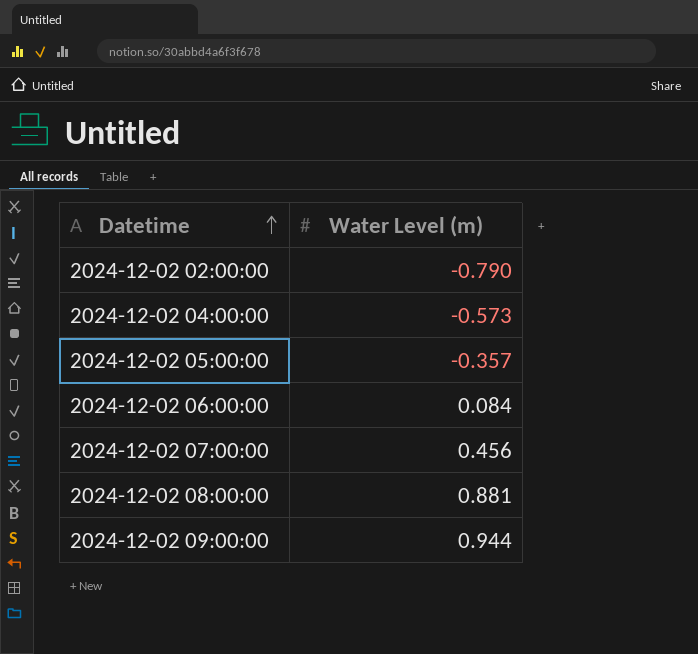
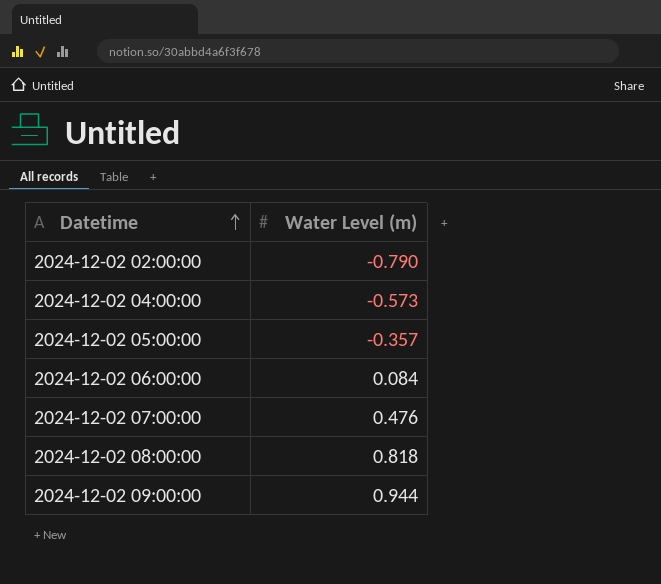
2024-12-02 07:00:00 | Water Level (m): 0.456 -> 0.476
2024-12-02 08:00:00 | Water Level (m): 0.881 -> 0.818

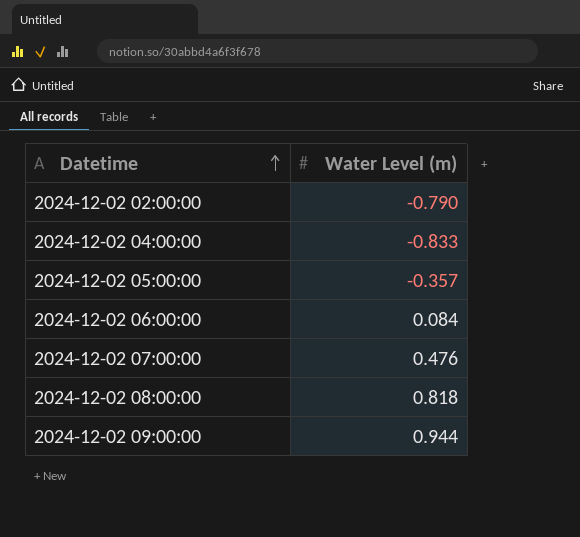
2024-12-02 04:00:00 | Water Level (m): -0.573 -> -0.833

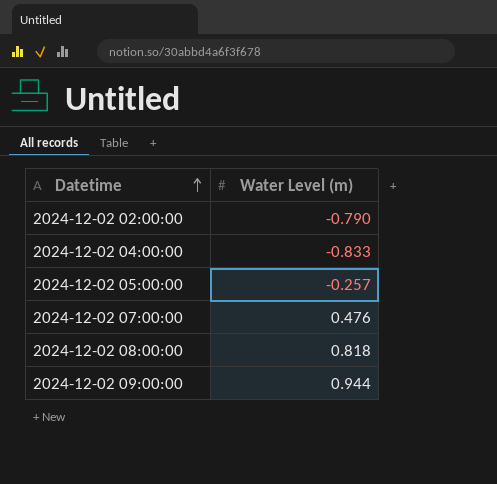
row 2024-12-02 06:00:00: 0.084 -> none
2024-12-02 05:00:00 | Water Level (m): -0.357 -> -0.257

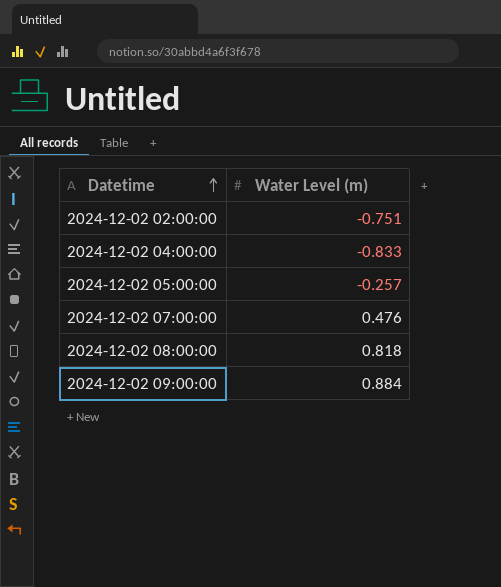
2024-12-02 02:00:00 | Water Level (m): -0.790 -> -0.751
2024-12-02 09:00:00 | Water Level (m): 0.944 -> 0.884

